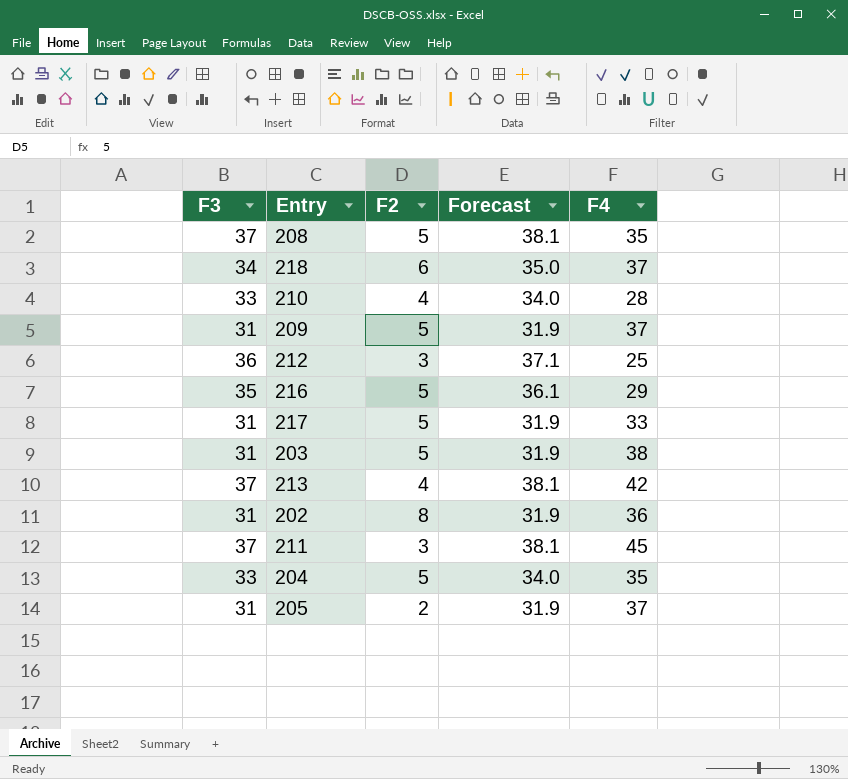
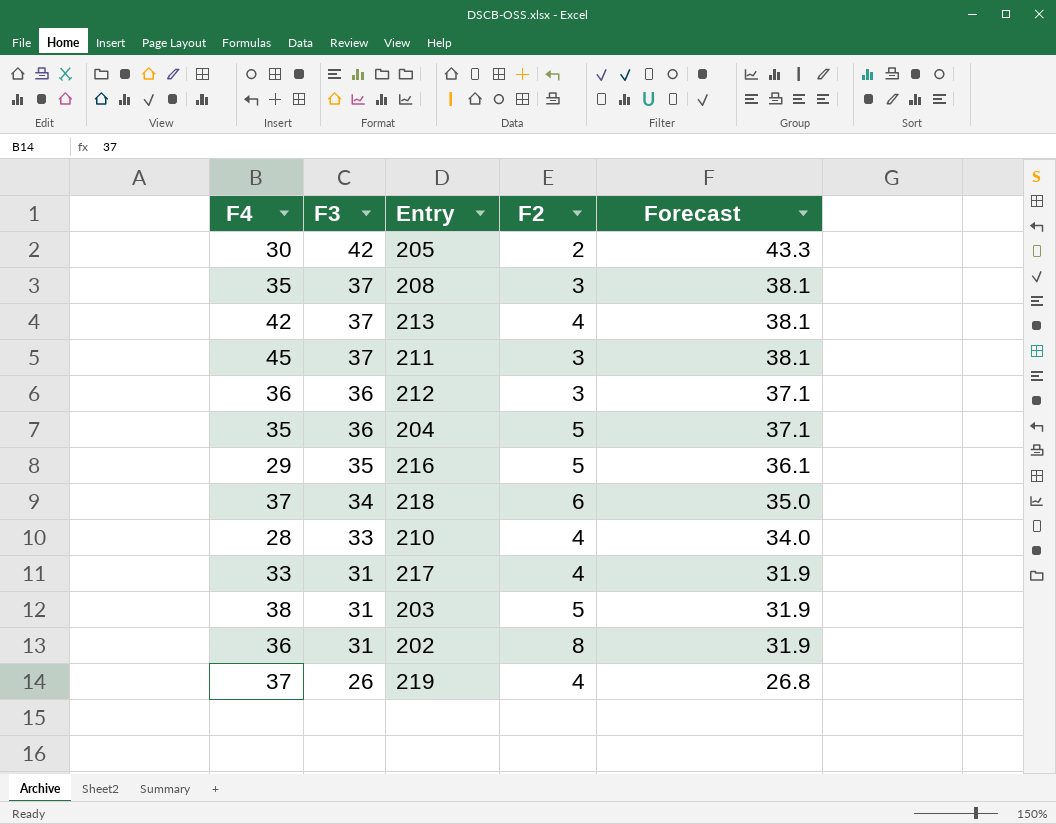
row order: none -> F3 descending
column F4 | position: 5 -> 1
row 209: 31 | 5 | 31.9 | 37 -> none
205 | F4: 37 -> 30
205 | F3: 31 -> 42
205 | Forecast: 31.9 -> 43.3
208 | F2: 5 -> 3
212 | F4: 25 -> 36
204 | F3: 33 -> 36
204 | Forecast: 34.0 -> 37.1
217 | F2: 5 -> 4
row 219: none -> 37 | 26 | 4 | 26.8

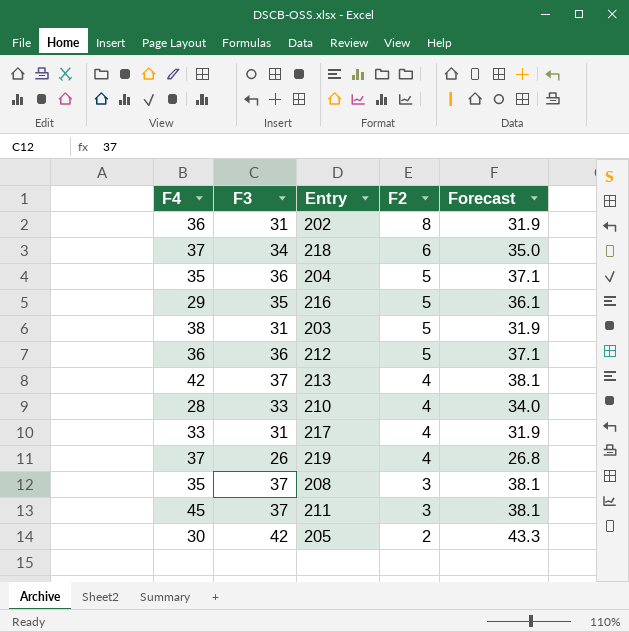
row order: F3 descending -> F2 descending
212 | F2: 3 -> 5

